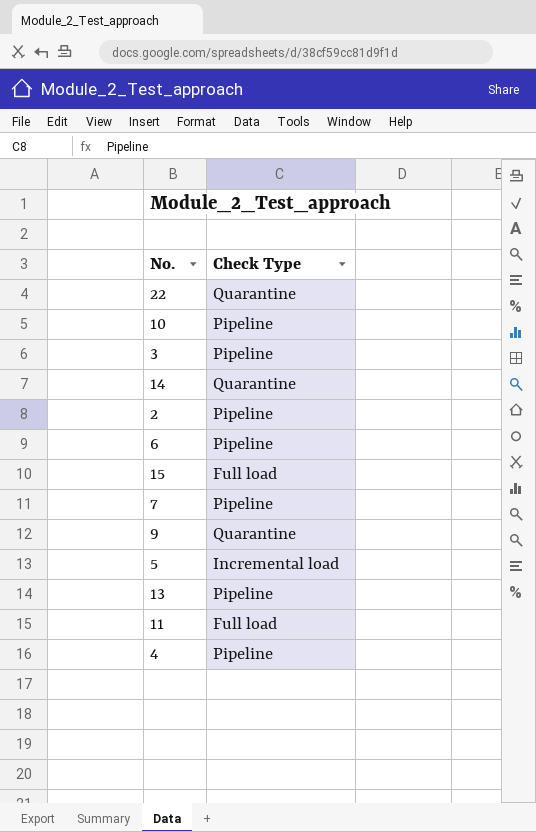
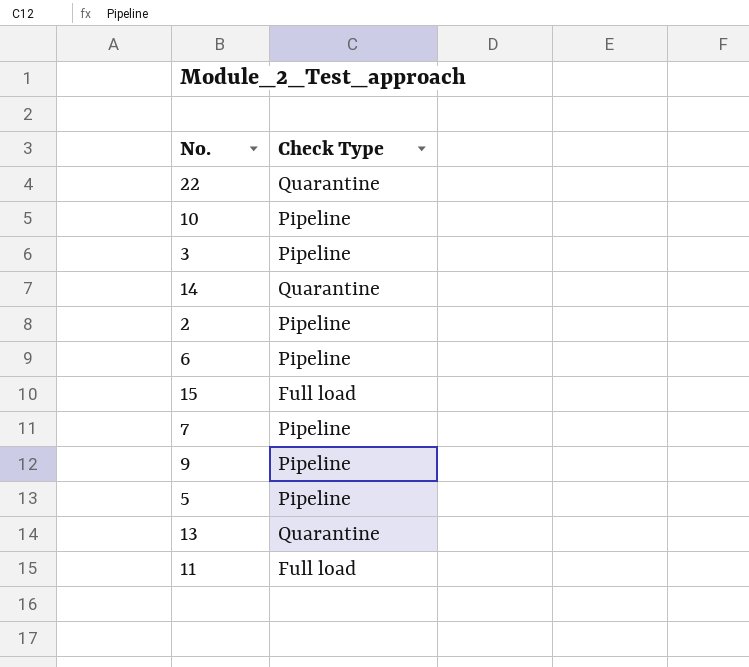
row 4: Pipeline -> none
9 | Check Type: Quarantine -> Pipeline
5 | Check Type: Incremental load -> Pipeline
13 | Check Type: Pipeline -> Quarantine

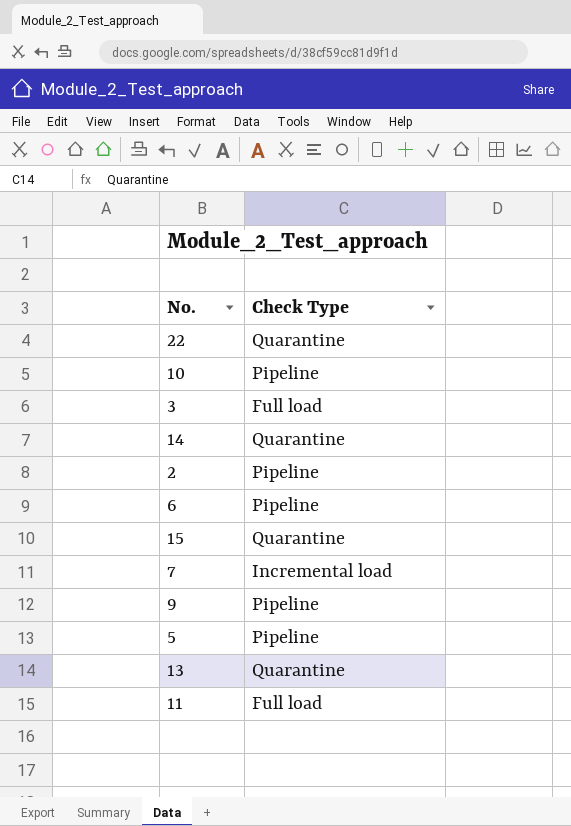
3 | Check Type: Pipeline -> Full load
15 | Check Type: Full load -> Quarantine
7 | Check Type: Pipeline -> Incremental load

